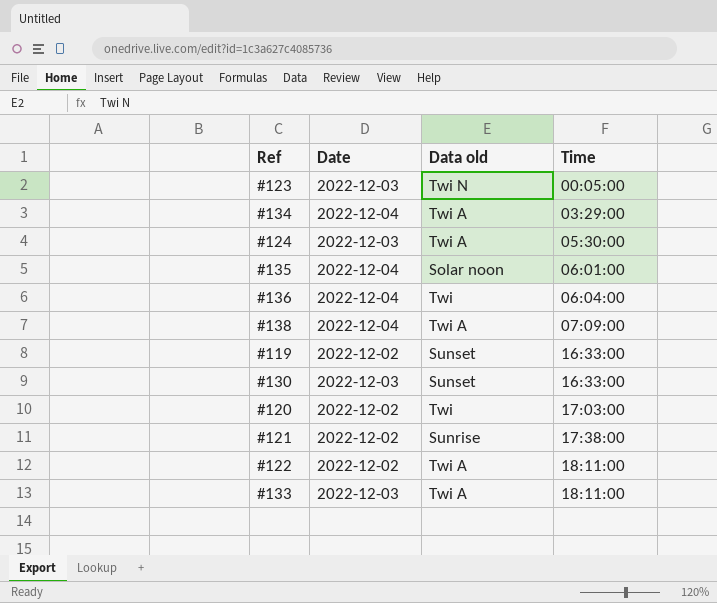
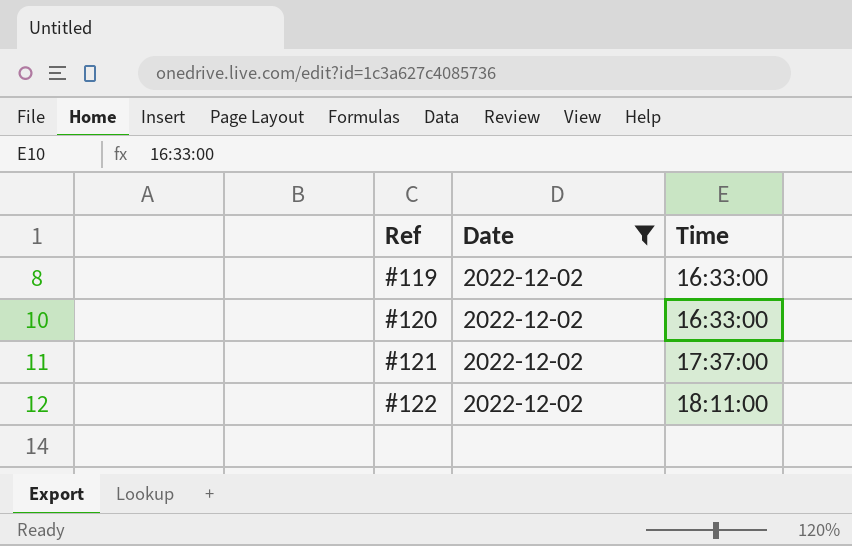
filter: none -> Date = 2022-12-02
column Data old | position: 3 -> none
#120 | Time: 17:03:00 -> 16:33:00
#121 | Time: 17:38:00 -> 17:37:00

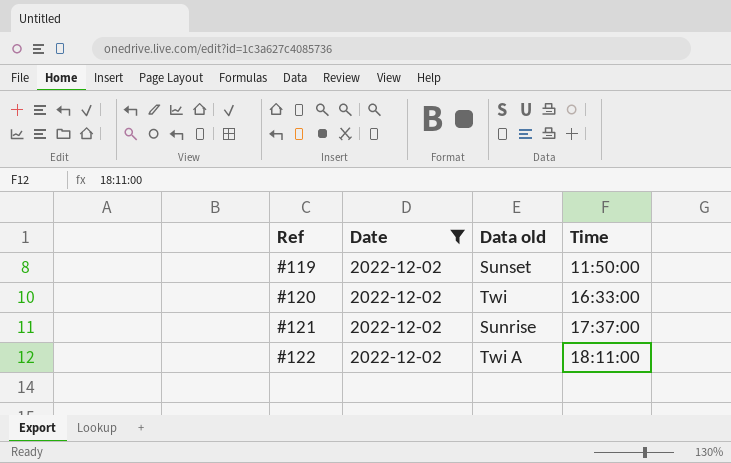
column Data old | position: none -> 3
#119 | Time: 16:33:00 -> 11:50:00

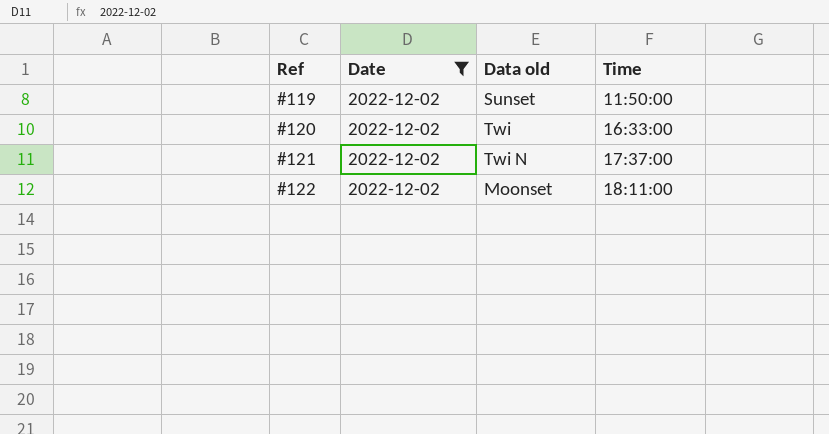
#121 | Data old: Sunrise -> Twi N
#122 | Data old: Twi A -> Moonset

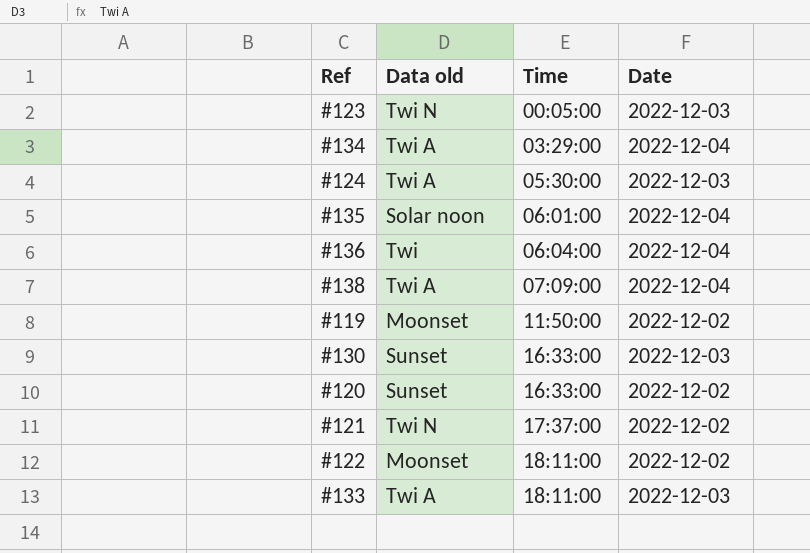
filter: Date = 2022-12-02 -> none
column Date | position: 2 -> 4
#119 | Data old: Sunset -> Moonset
#120 | Data old: Twi -> Sunset

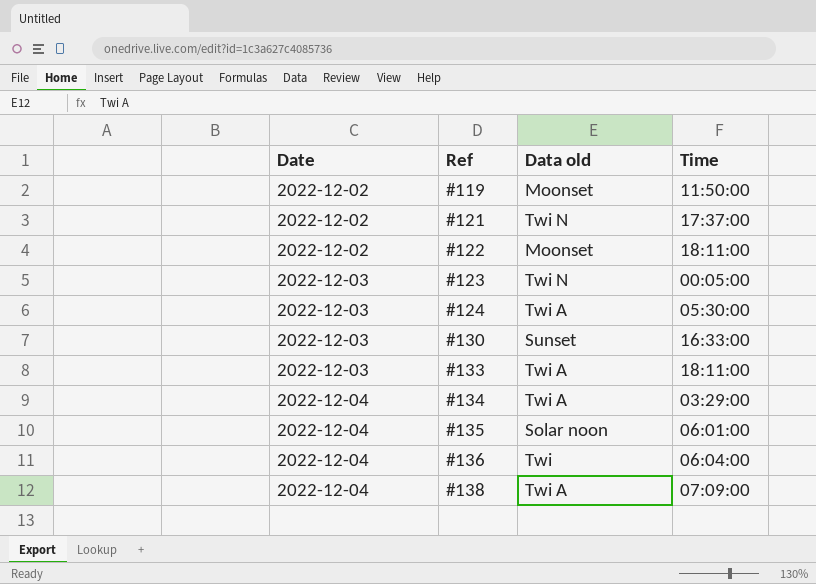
row order: Time ascending -> Date ascending
column Date | position: 4 -> 1
row #120: Sunset | 16:33:00 | 2022-12-02 -> none

